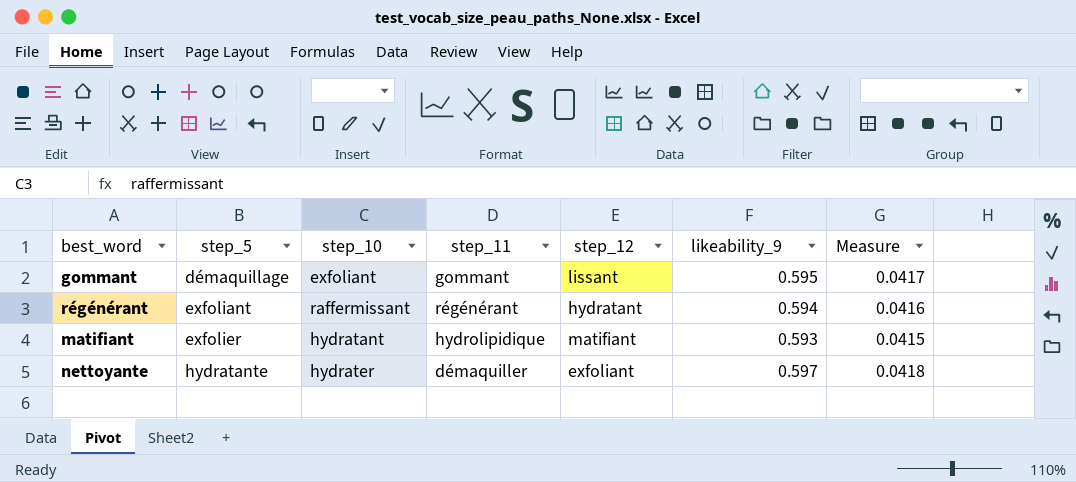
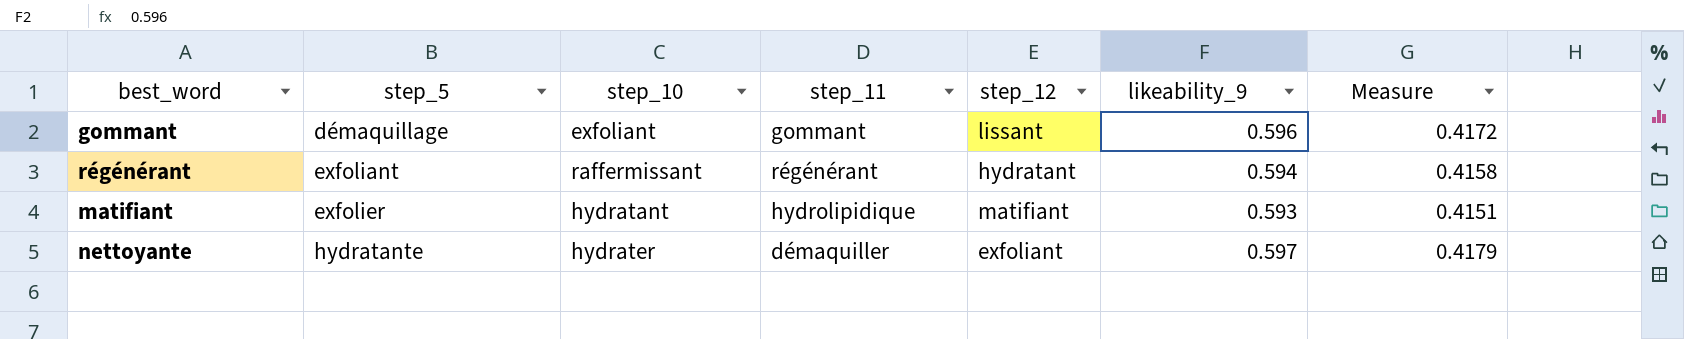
column Measure | formula: [likeability_9] * 0.07 -> [likeability_9] * 0.7
gommant | likeability_9: 0.595 -> 0.596

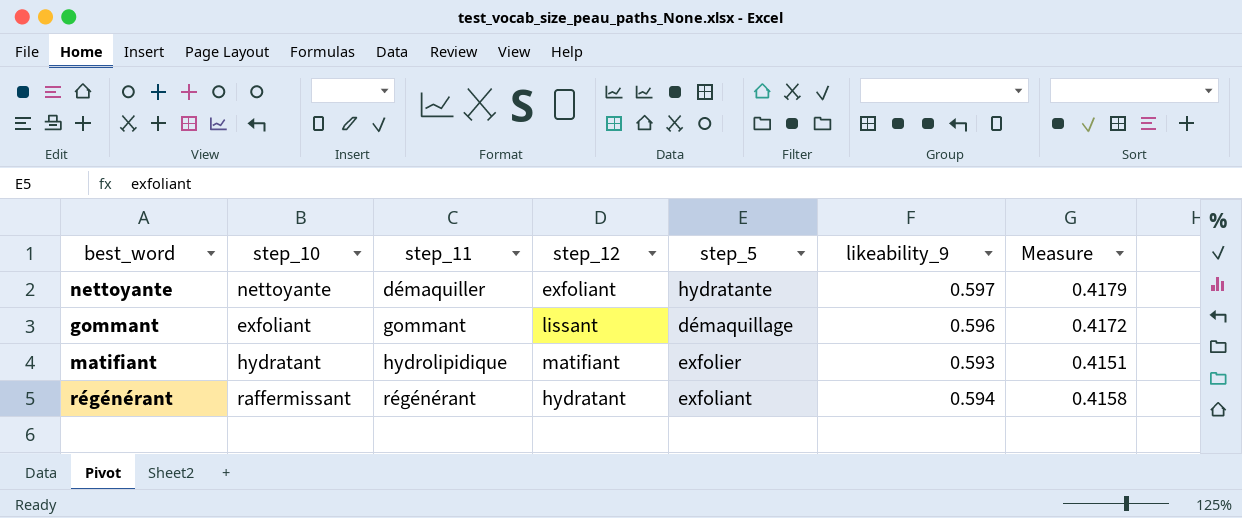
row order: step_5 ascending -> step_11 ascending
column step_5 | position: 2 -> 5
nettoyante | step_10: hydrater -> nettoyante

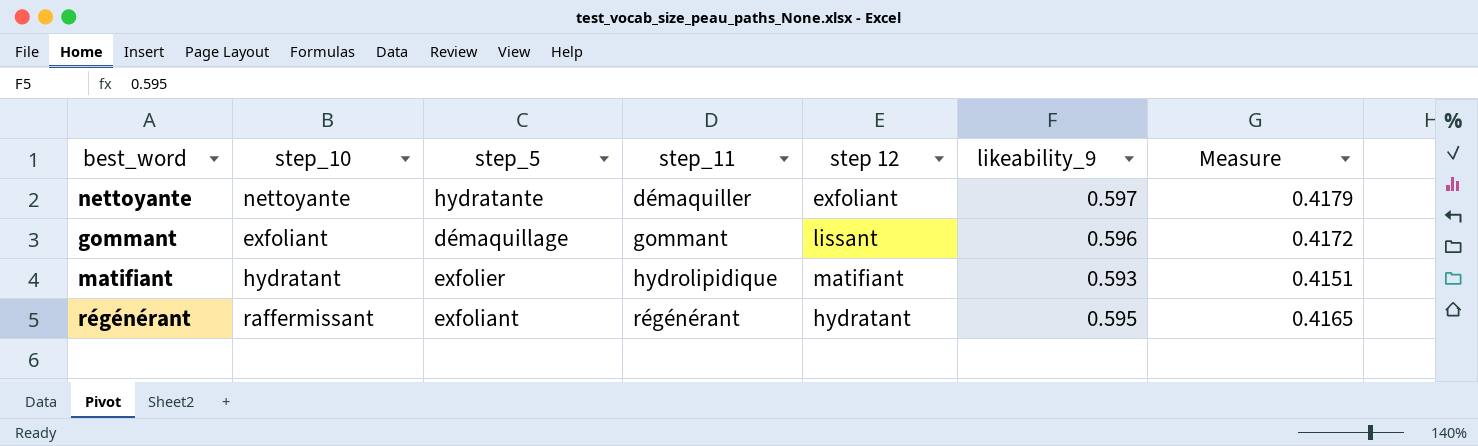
column step_5 | position: 5 -> 3
column name: step_12 -> step 12
régénérant | likeability_9: 0.594 -> 0.595
régénérant | Measure: 0.4158 -> 0.4165

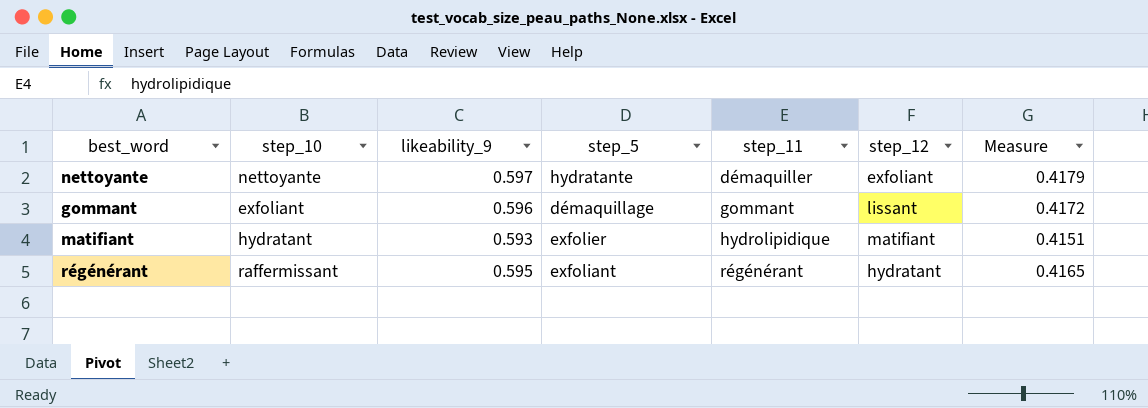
column likeability_9 | position: 6 -> 3
column name: step 12 -> step_12

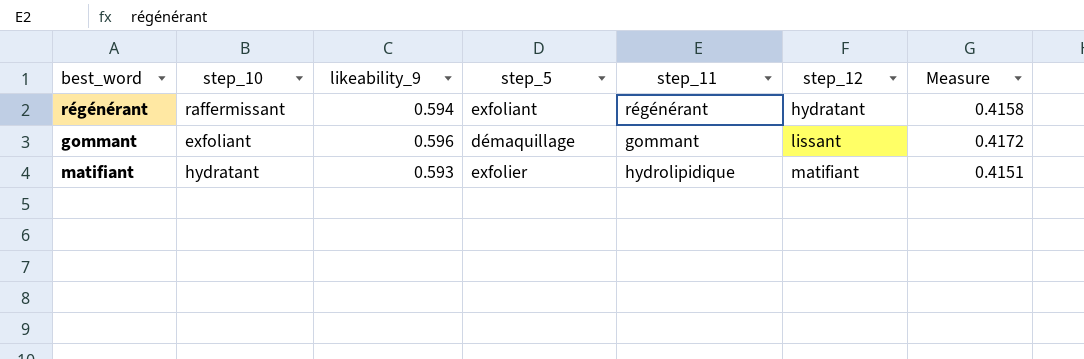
row order: step_11 ascending -> step_12 ascending
row nettoyante: nettoyante | 0.597 | hydratante | démaquiller | exfoliant | 0.4179 -> none
régénérant | likeability_9: 0.595 -> 0.594
régénérant | Measure: 0.4165 -> 0.4158

